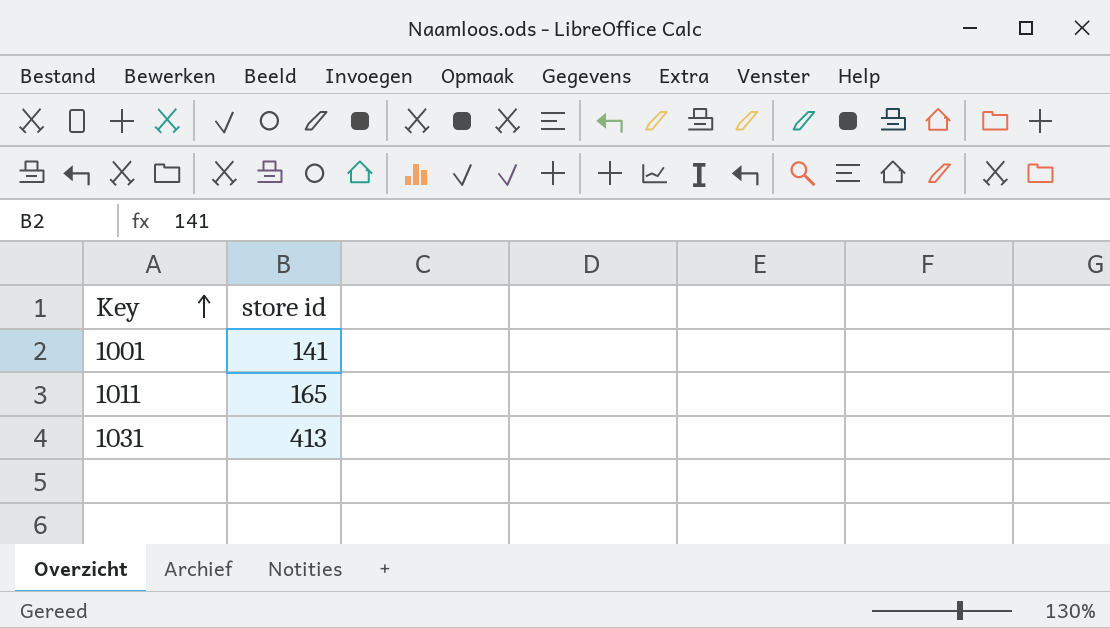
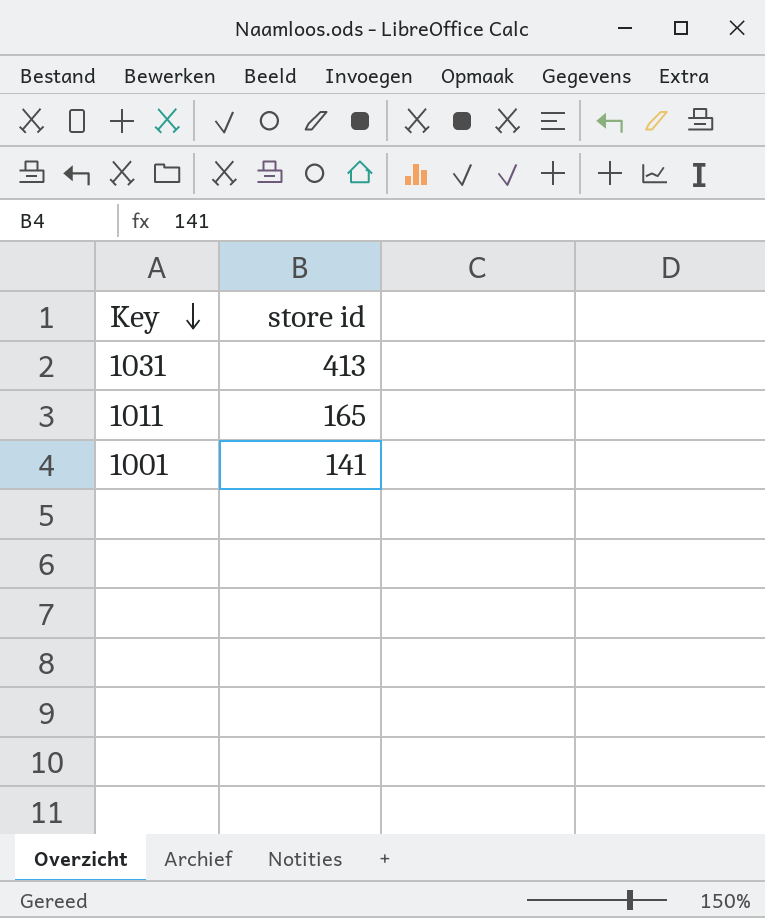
row order: Key ascending -> Key descending

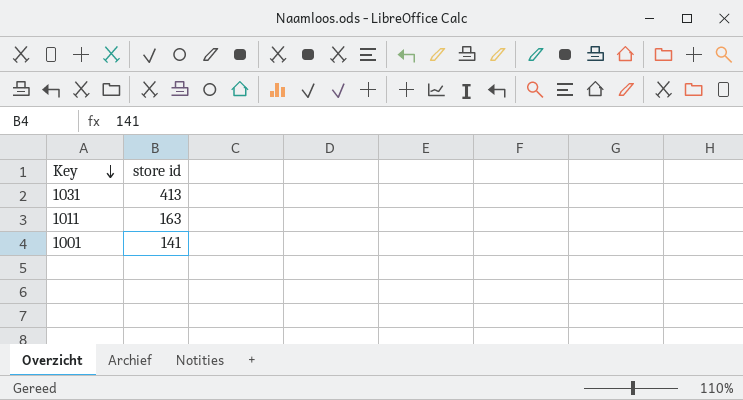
1011 | store id: 165 -> 163

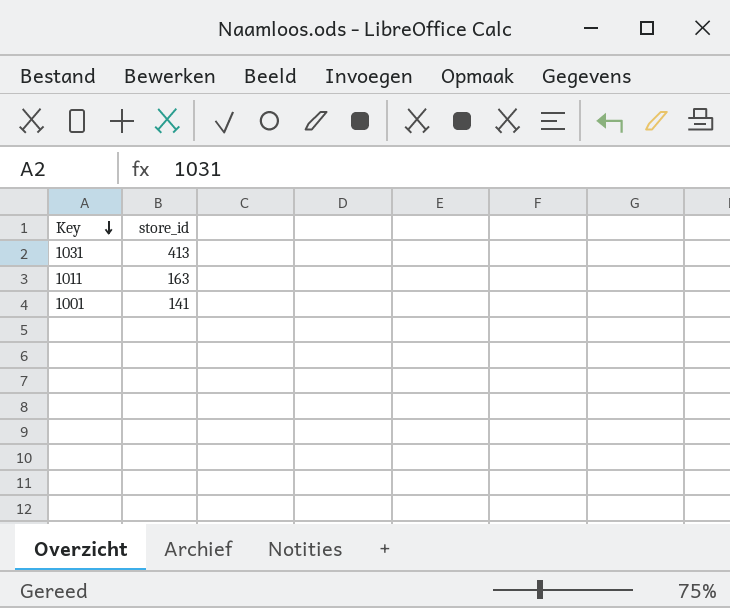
column name: store id -> store_id

